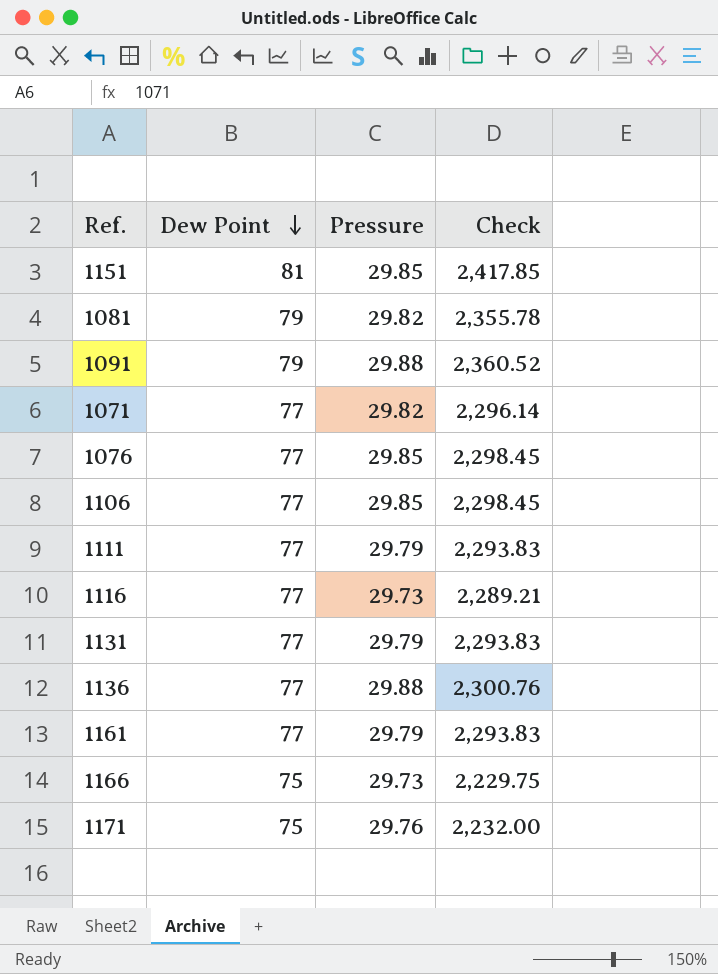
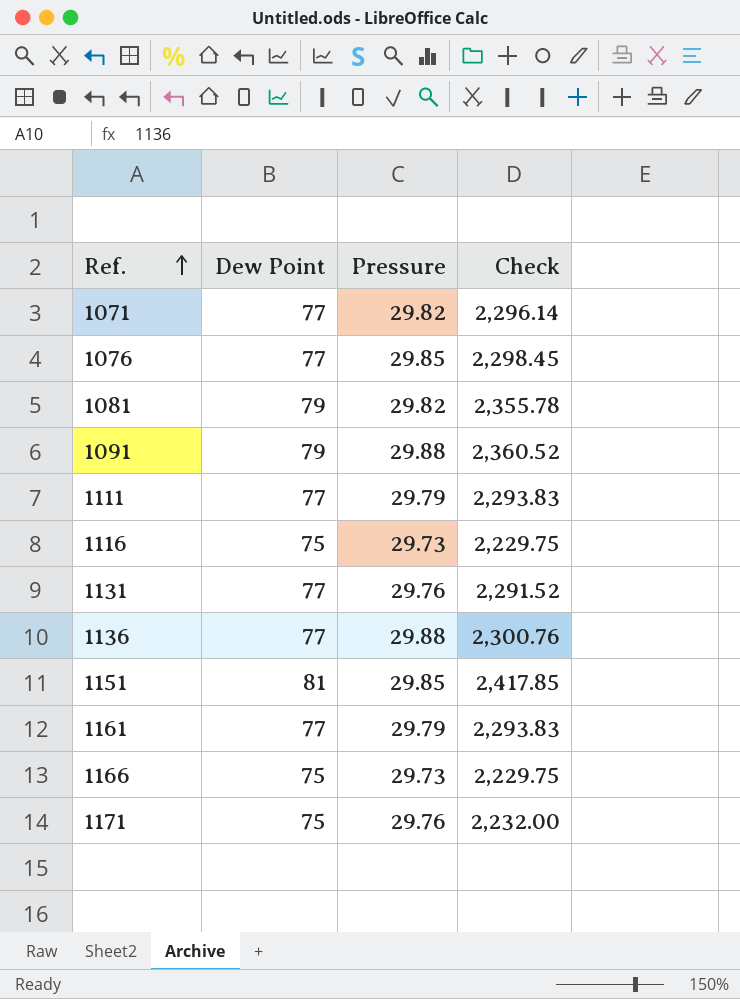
row order: Dew Point descending -> Ref. ascending
row 1106: 77 | 29.85 | 2,298.45 -> none
1116 | Dew Point: 77 -> 75
1116 | Check: 2,289.21 -> 2,229.75
1131 | Pressure: 29.79 -> 29.76
1131 | Check: 2,293.83 -> 2,291.52

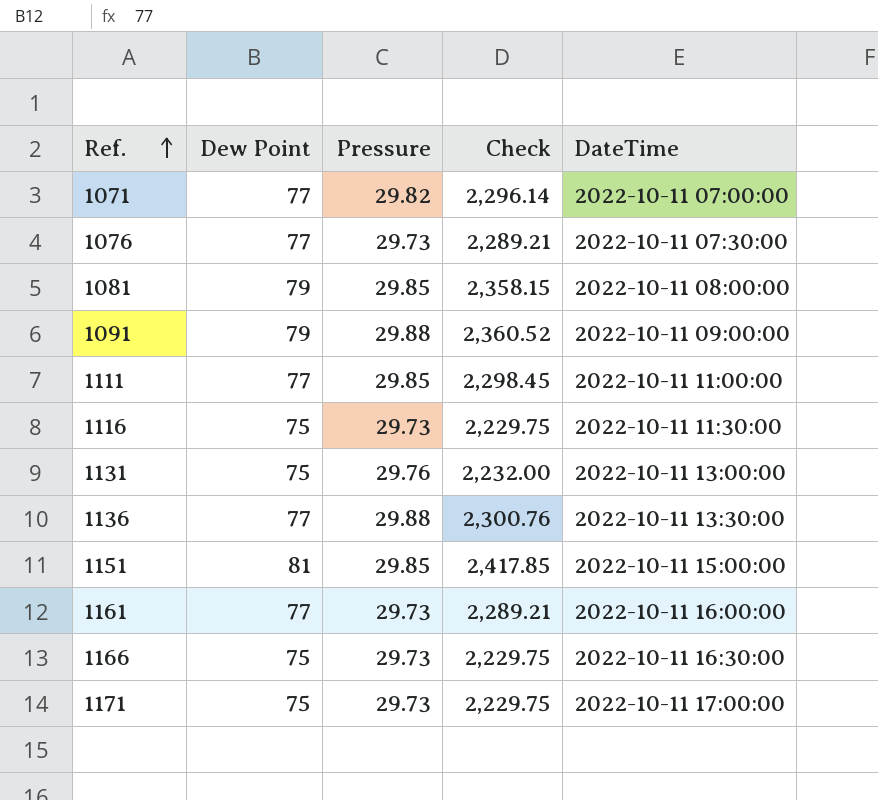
column DateTime | position: none -> 5
1076 | Pressure: 29.85 -> 29.73
1076 | Check: 2,298.45 -> 2,289.21
1081 | Pressure: 29.82 -> 29.85
1081 | Check: 2,355.78 -> 2,358.15
1111 | Pressure: 29.79 -> 29.85
1111 | Check: 2,293.83 -> 2,298.45
1131 | Dew Point: 77 -> 75
1131 | Check: 2,291.52 -> 2,232.00
1161 | Pressure: 29.79 -> 29.73
1161 | Check: 2,293.83 -> 2,289.21
1171 | Pressure: 29.76 -> 29.73
1171 | Check: 2,232.00 -> 2,229.75

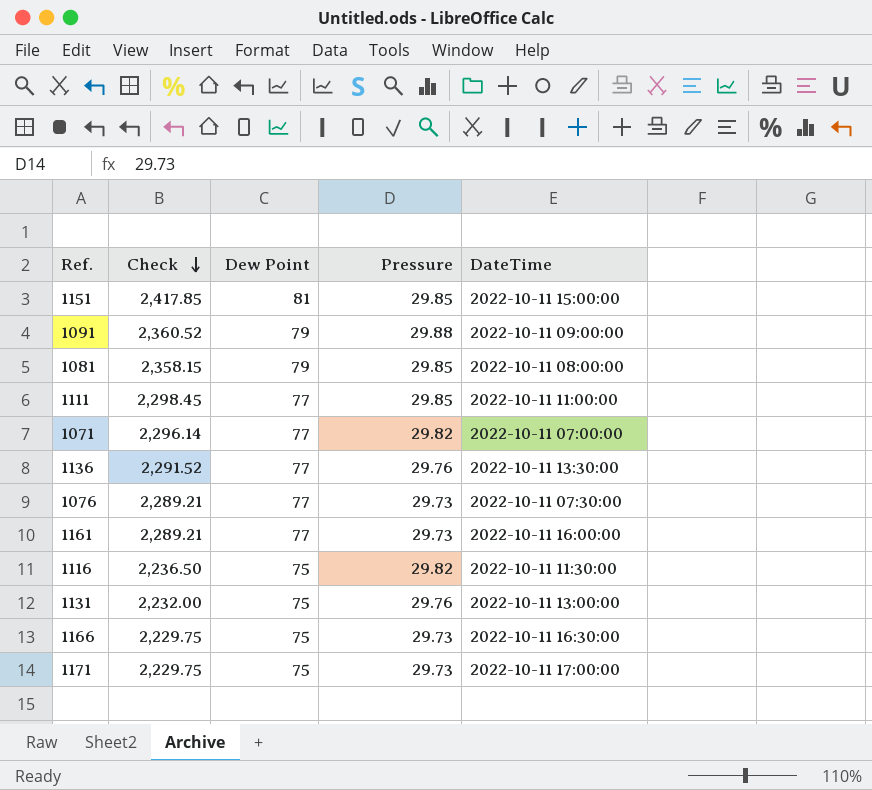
row order: Ref. ascending -> Check descending
column Check | position: 4 -> 2
1136 | Check: 2,300.76 -> 2,291.52
1136 | Pressure: 29.88 -> 29.76
1116 | Check: 2,229.75 -> 2,236.50
1116 | Pressure: 29.73 -> 29.82

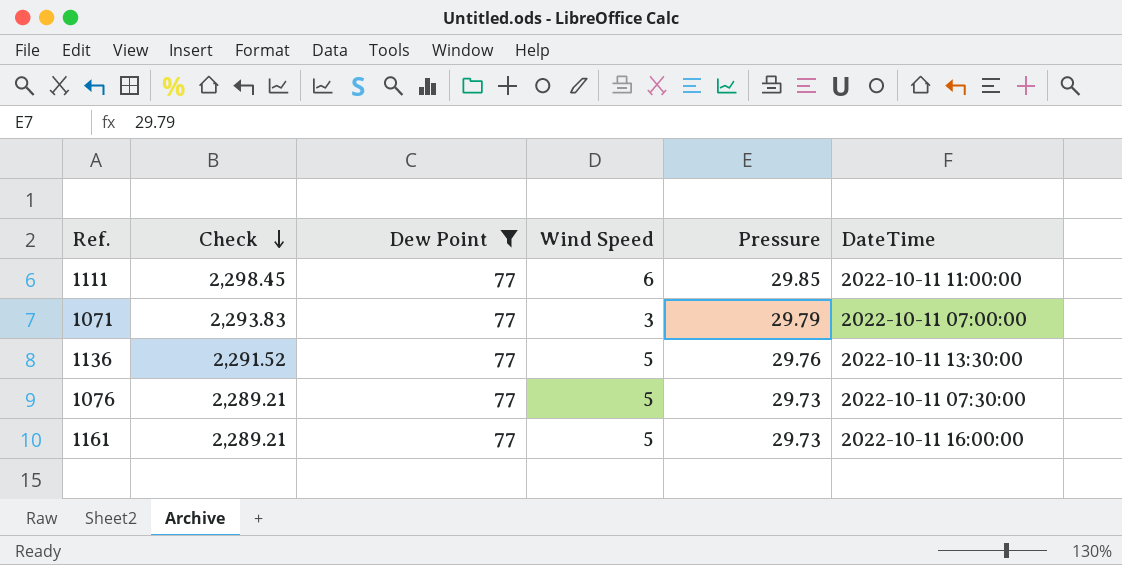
filter: none -> Dew Point = 77
column Wind Speed | position: none -> 4
1071 | Check: 2,296.14 -> 2,293.83
1071 | Pressure: 29.82 -> 29.79

